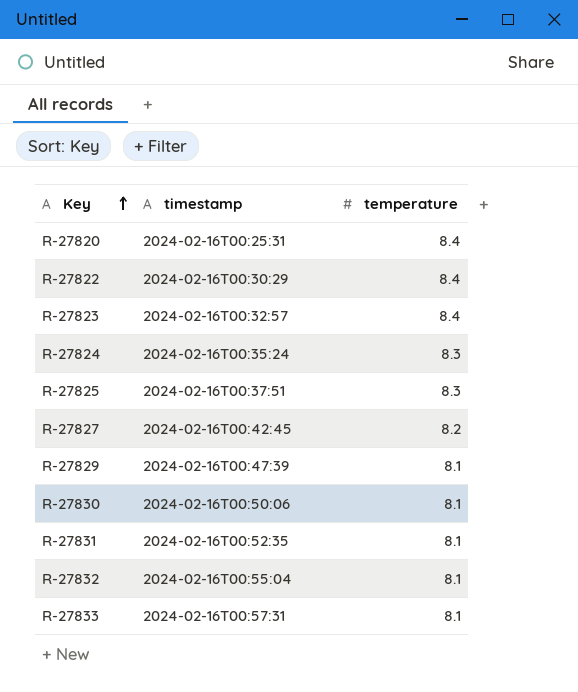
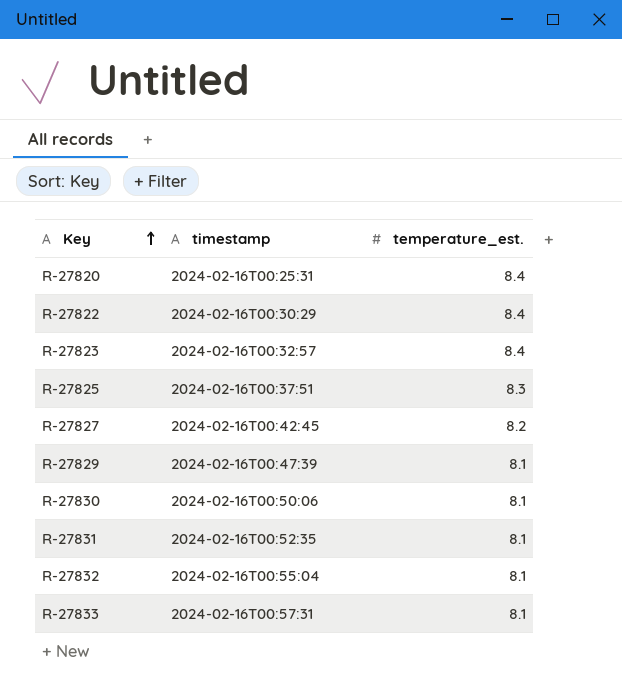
column name: temperature -> temperature_est.
row R-27824: 2024-02-16T00:35:24 | 8.3 -> none

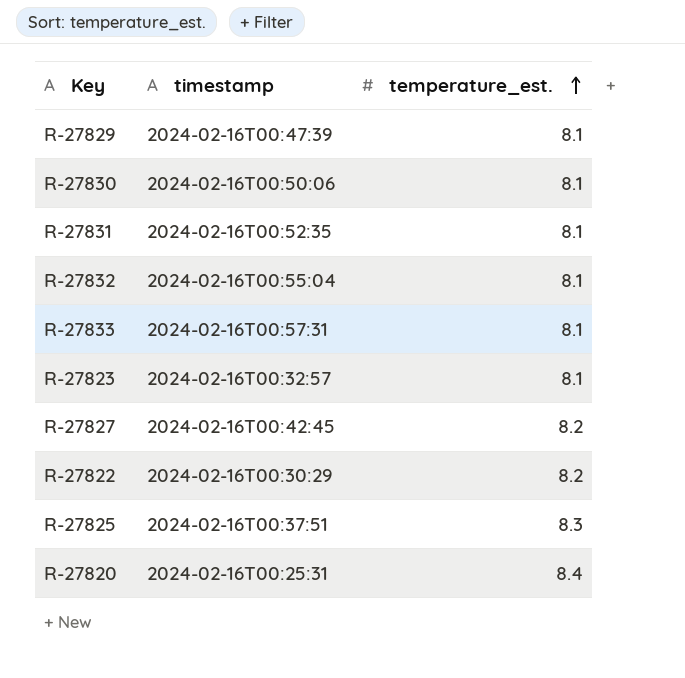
row order: Key ascending -> temperature_est. ascending
R-27823 | temperature_est.: 8.4 -> 8.1
R-27822 | temperature_est.: 8.4 -> 8.2

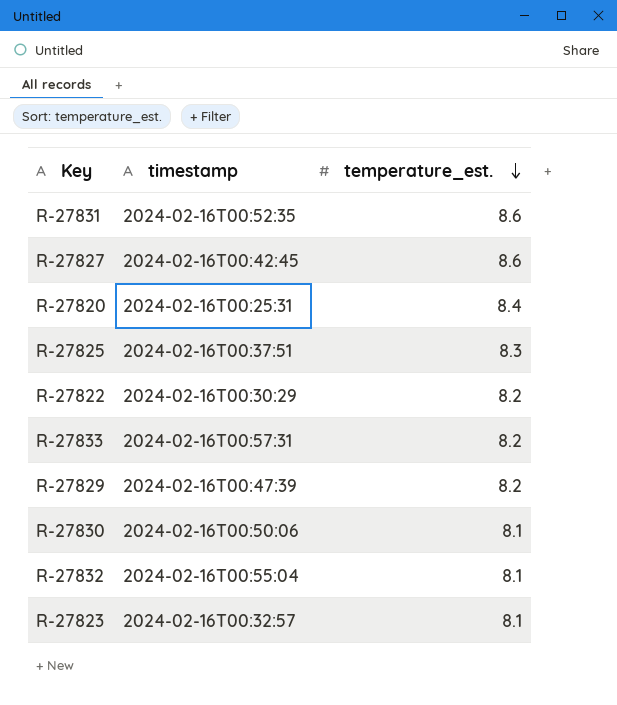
row order: temperature_est. ascending -> temperature_est. descending
R-27831 | temperature_est.: 8.1 -> 8.6
R-27827 | temperature_est.: 8.2 -> 8.6
R-27833 | temperature_est.: 8.1 -> 8.2
R-27829 | temperature_est.: 8.1 -> 8.2

